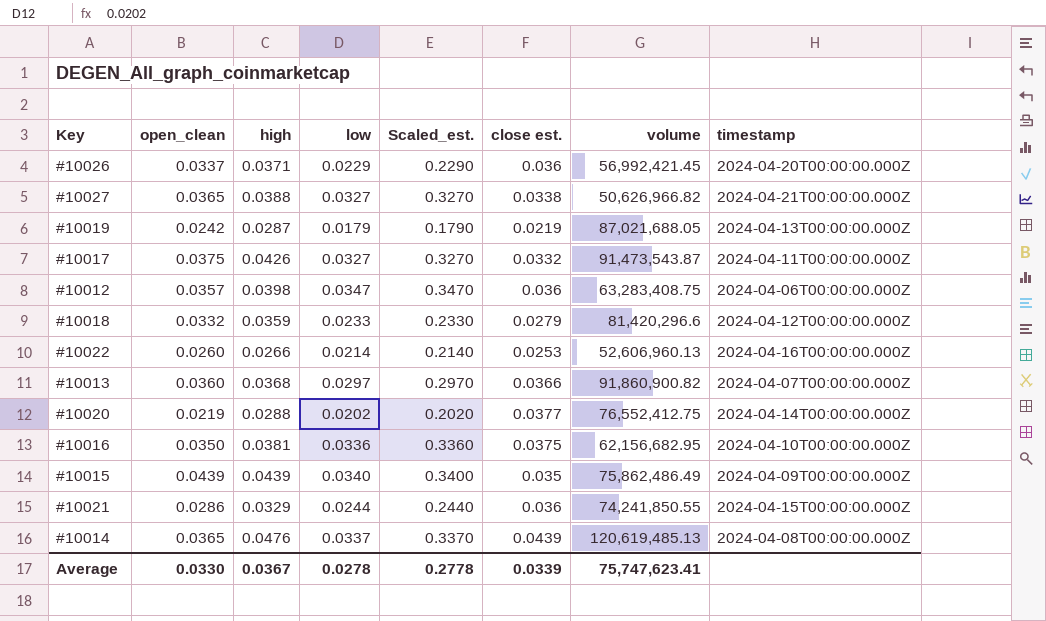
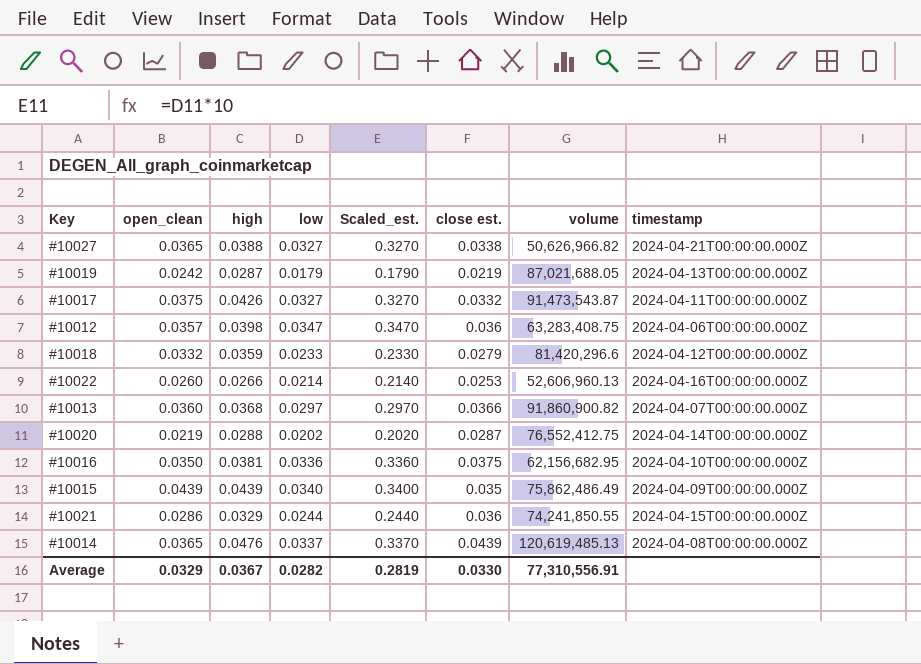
row #10026: 0.0337 | 0.0371 | 0.0229 | 0.2290 | 0.036 | 56,992,421.45 | 2024-04-20T00:00:00.000Z -> none
#10020 | close est.: 0.0377 -> 0.0287
Average | open_clean: 0.0330 -> 0.0329
Average | low: 0.0278 -> 0.0282
Average | Scaled_est.: 0.2778 -> 0.2819
Average | close est.: 0.0339 -> 0.0330
Average | volume: 75,747,623.41 -> 77,310,556.91

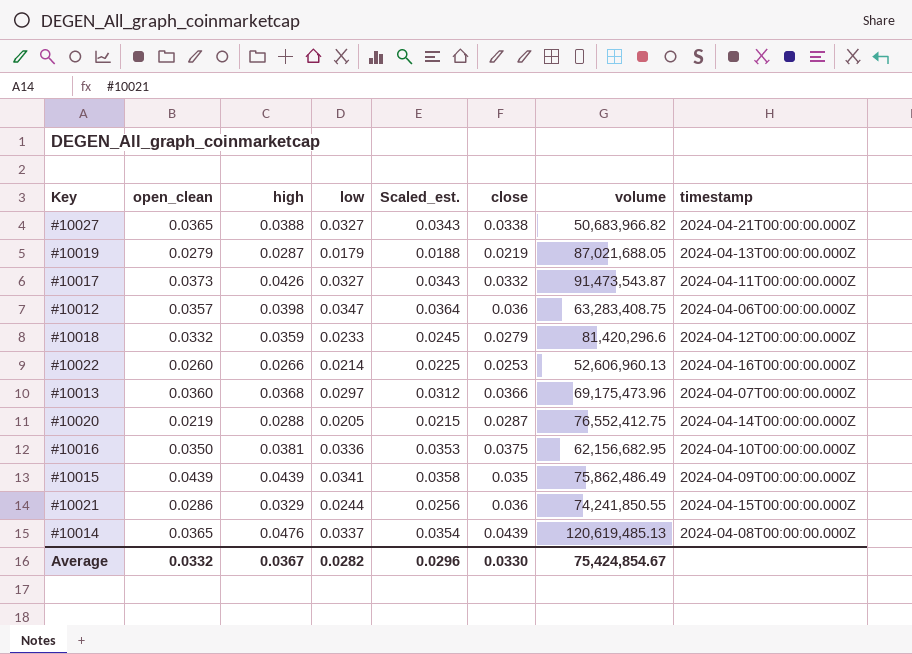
column Scaled_est. | formula: [low] * 10 -> [low] * 1.05
column name: close est. -> close
#10027 | volume: 50,626,966.82 -> 50,683,966.82
#10019 | open_clean: 0.0242 -> 0.0279
#10017 | open_clean: 0.0375 -> 0.0373
#10013 | volume: 91,860,900.82 -> 69,175,473.96
#10020 | low: 0.0202 -> 0.0205
#10015 | low: 0.0340 -> 0.0341
Average | open_clean: 0.0329 -> 0.0332
Average | Scaled_est.: 0.2819 -> 0.0296
Average | volume: 77,310,556.91 -> 75,424,854.67

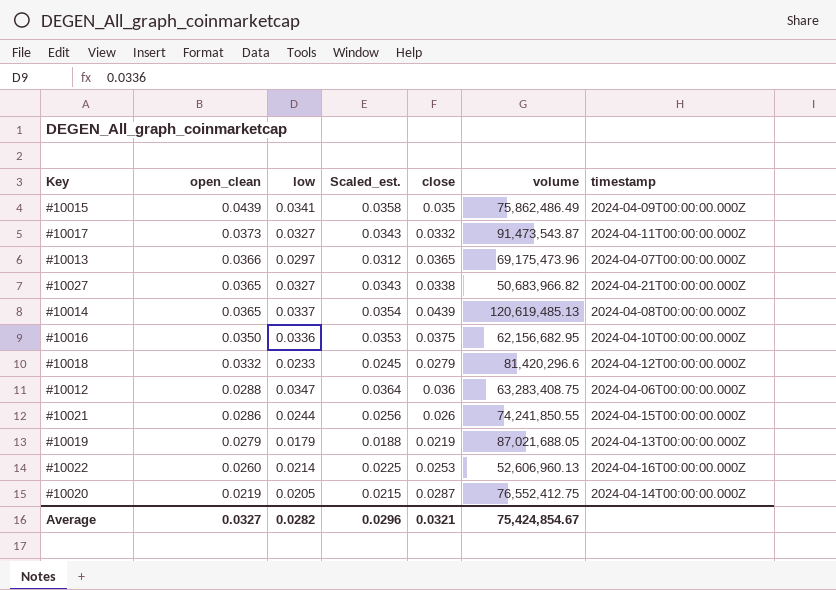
row order: none -> open_clean descending
column high | position: 3 -> none
#10013 | open_clean: 0.0360 -> 0.0366
#10013 | close: 0.0366 -> 0.0365
#10012 | open_clean: 0.0357 -> 0.0288
#10021 | close: 0.036 -> 0.026
Average | open_clean: 0.0332 -> 0.0327
Average | close: 0.0330 -> 0.0321

